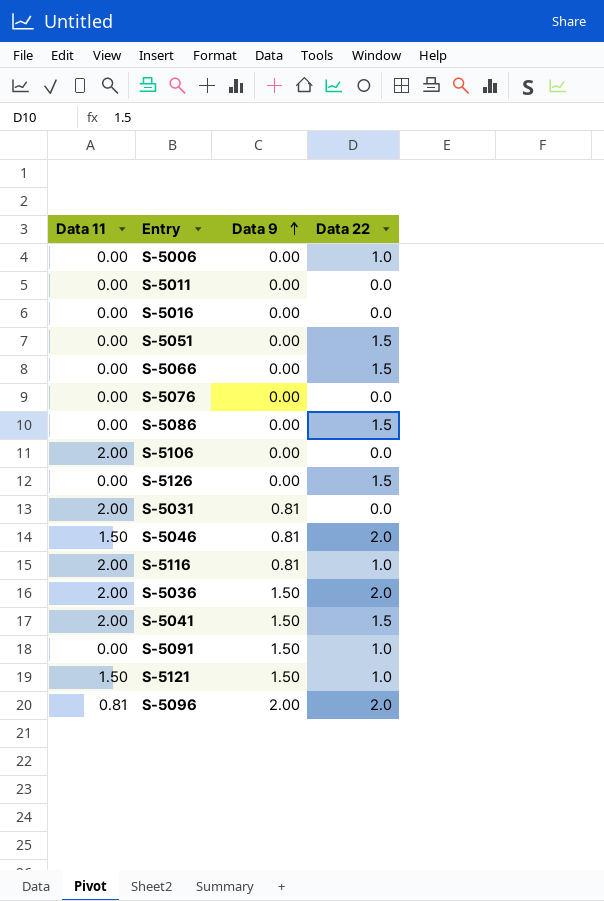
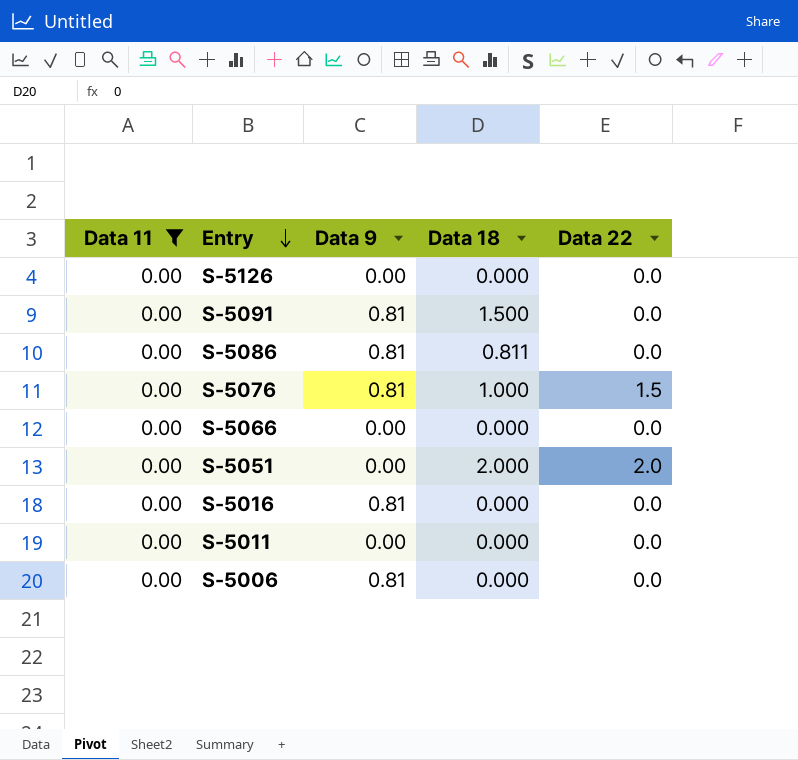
filter: none -> Data 11 = 0.00
row order: Data 9 ascending -> Entry descending
column Data 18 | position: none -> 4
S-5126 | Data 22: 1.5 -> 0.0
S-5091 | Data 9: 1.50 -> 0.81
S-5091 | Data 22: 1.0 -> 0.0
S-5086 | Data 9: 0.00 -> 0.81
S-5086 | Data 22: 1.5 -> 0.0
S-5076 | Data 9: 0.00 -> 0.81
S-5076 | Data 22: 0.0 -> 1.5
S-5066 | Data 22: 1.5 -> 0.0
S-5051 | Data 22: 1.5 -> 2.0
S-5016 | Data 9: 0.00 -> 0.81
S-5006 | Data 9: 0.00 -> 0.81
S-5006 | Data 22: 1.0 -> 0.0

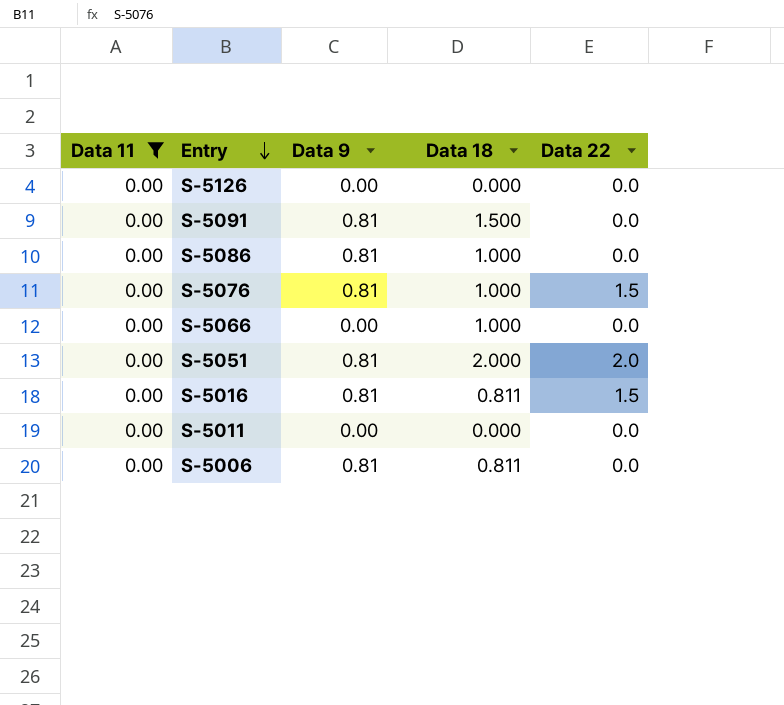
S-5086 | Data 18: 0.811 -> 1.000
S-5066 | Data 18: 0.000 -> 1.000
S-5051 | Data 9: 0.00 -> 0.81
S-5016 | Data 18: 0.000 -> 0.811
S-5016 | Data 22: 0.0 -> 1.5
S-5006 | Data 18: 0.000 -> 0.811

